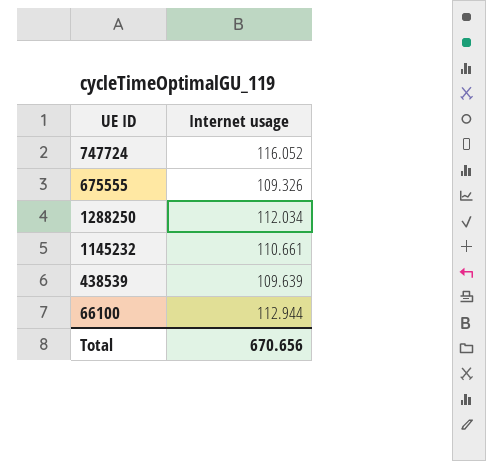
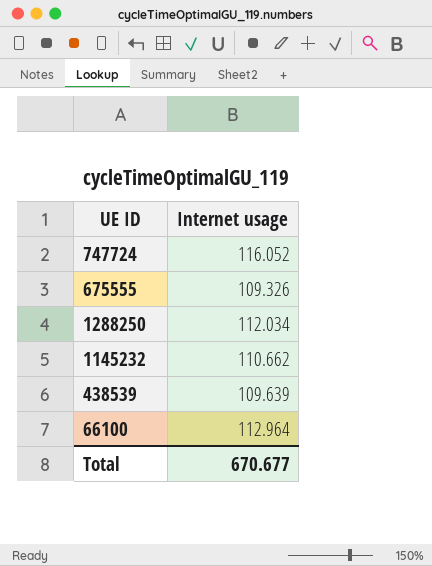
1145232 | Internet usage: 110.661 -> 110.662
66100 | Internet usage: 112.944 -> 112.964
Total | Internet usage: 670.656 -> 670.677

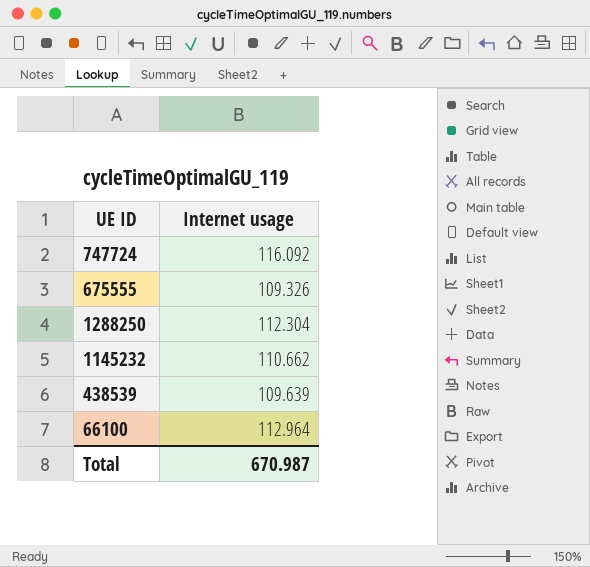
747724 | Internet usage: 116.052 -> 116.092
1288250 | Internet usage: 112.034 -> 112.304
Total | Internet usage: 670.677 -> 670.987

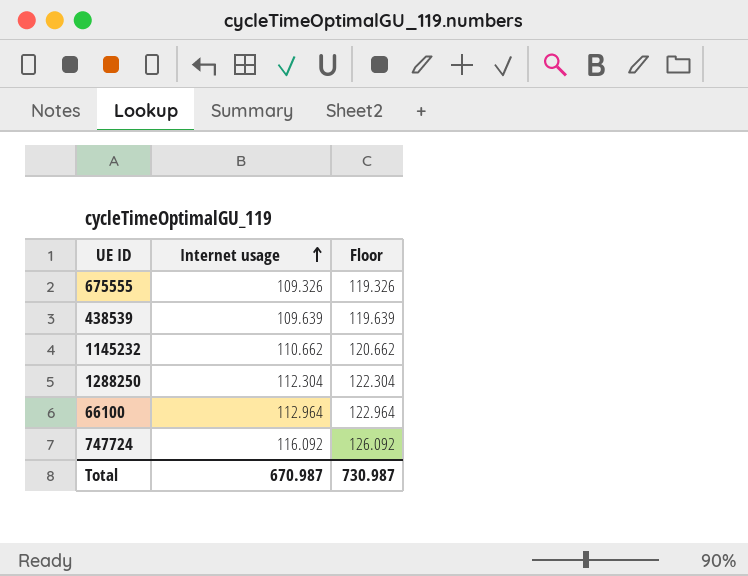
row order: none -> Internet usage ascending
column Floor | formula: none -> [Internet usage] + 10

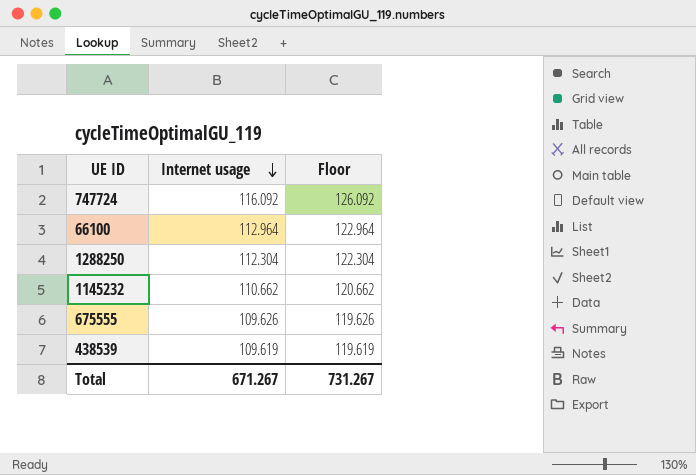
row order: Internet usage ascending -> Internet usage descending
675555 | Internet usage: 109.326 -> 109.626
675555 | Floor: 119.326 -> 119.626
438539 | Internet usage: 109.639 -> 109.619
438539 | Floor: 119.639 -> 119.619
Total | Internet usage: 670.987 -> 671.267
Total | Floor: 730.987 -> 731.267

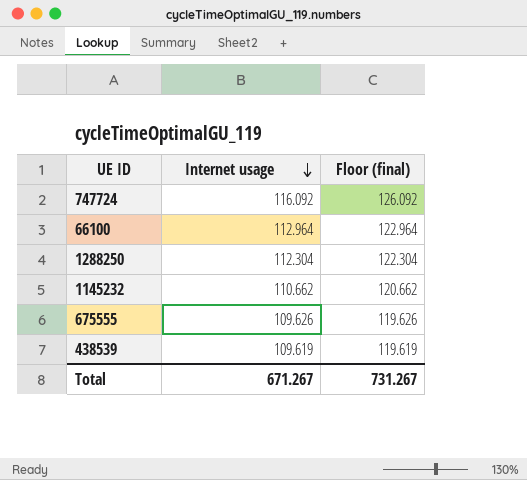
column name: Floor -> Floor (final)

